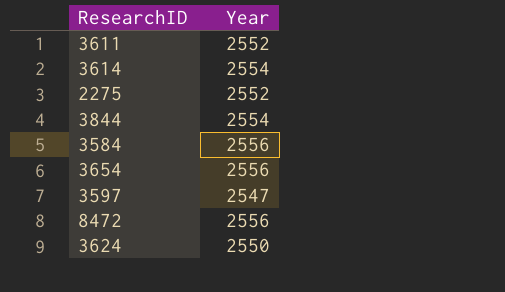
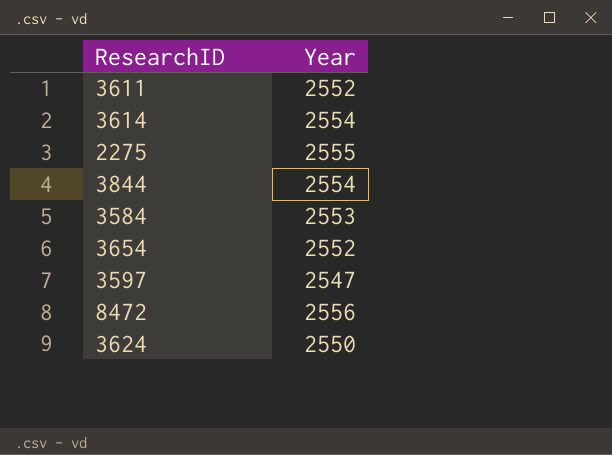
2275 | Year: 2552 -> 2555
3584 | Year: 2556 -> 2553
3654 | Year: 2556 -> 2552

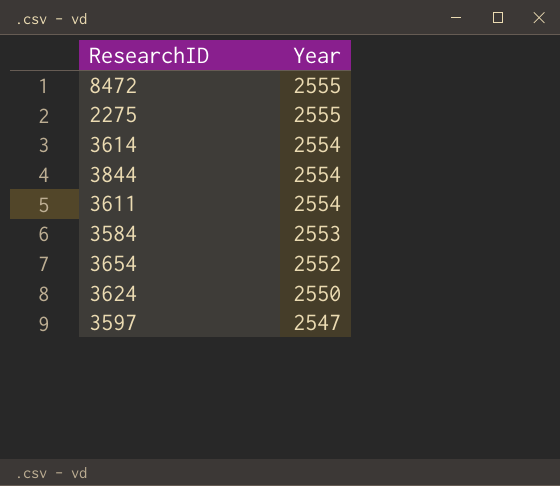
row order: none -> Year descending
8472 | Year: 2556 -> 2555
3611 | Year: 2552 -> 2554

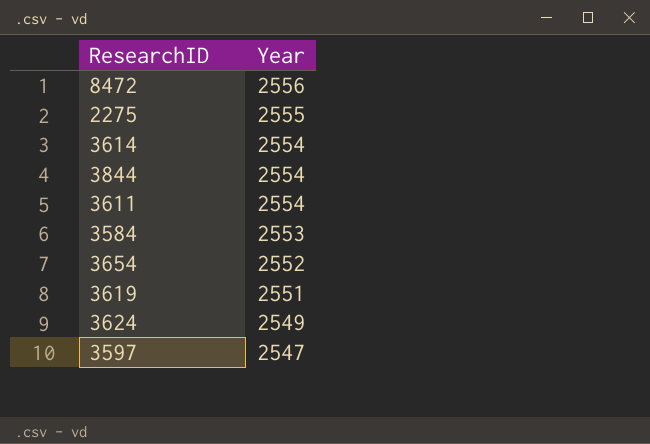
8472 | Year: 2555 -> 2556
row 3619: none -> 2551
3624 | Year: 2550 -> 2549

